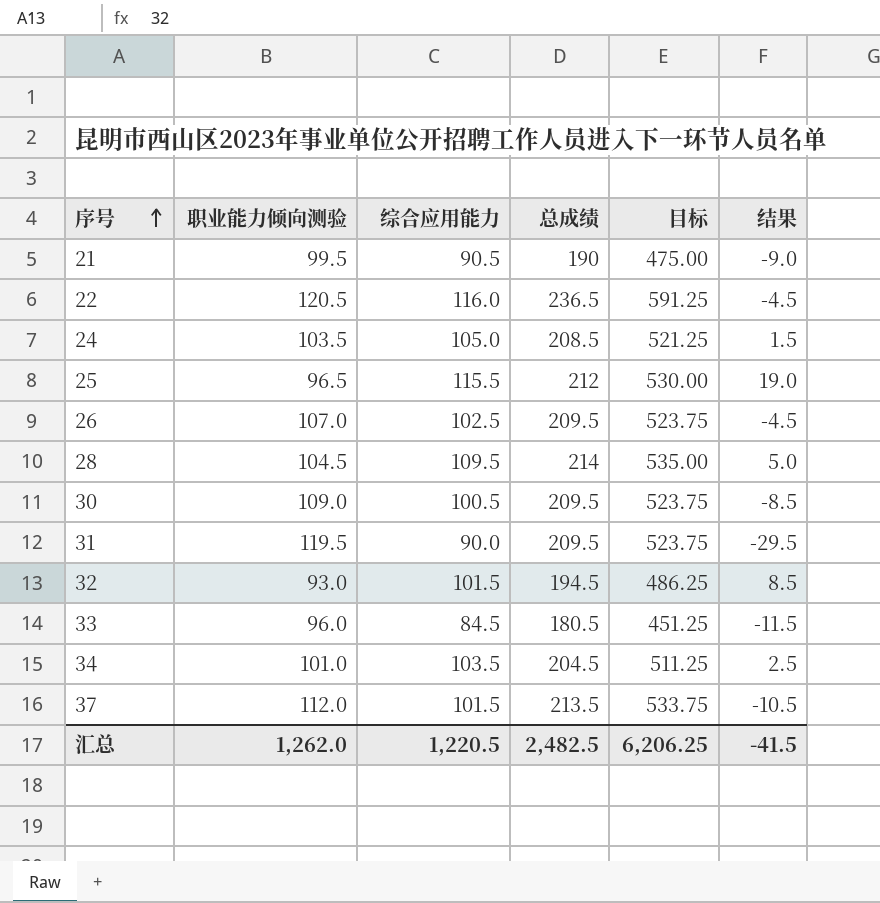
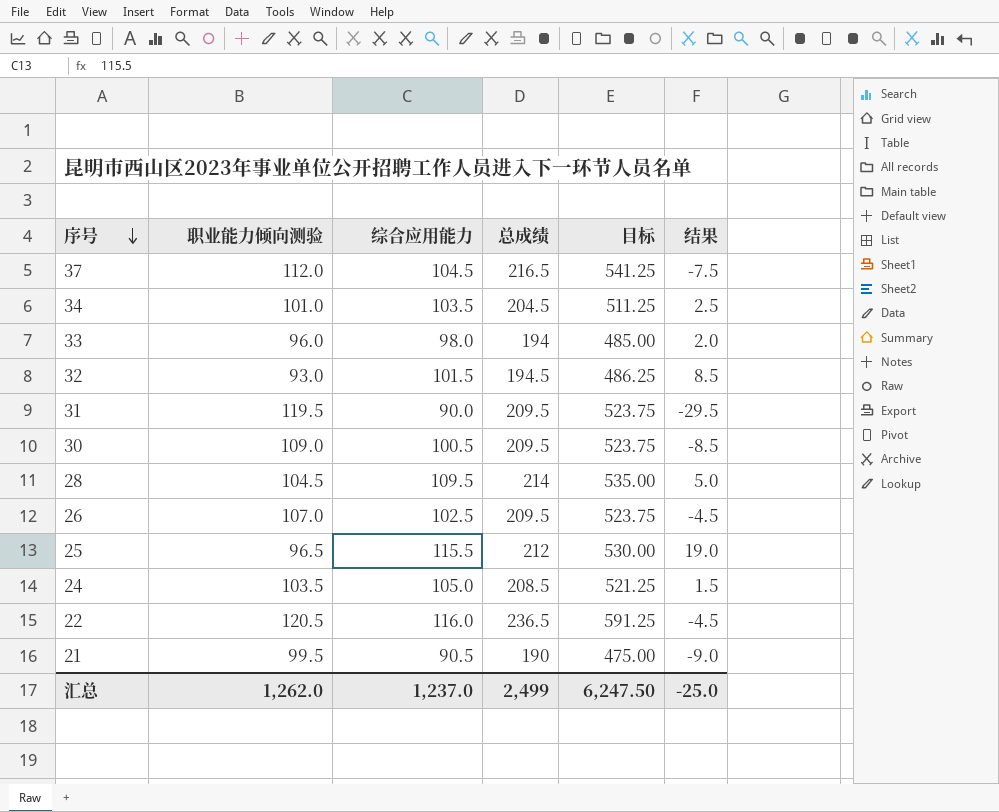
row order: 序号 ascending -> 序号 descending
37 | 综合应用能力: 101.5 -> 104.5
37 | 总成绩: 213.5 -> 216.5
37 | 目标: 533.75 -> 541.25
37 | 结果: -10.5 -> -7.5
33 | 综合应用能力: 84.5 -> 98.0
33 | 总成绩: 180.5 -> 194
33 | 目标: 451.25 -> 485.00
33 | 结果: -11.5 -> 2.0
汇总 | 综合应用能力: 1,220.5 -> 1,237.0
汇总 | 总成绩: 2,482.5 -> 2,499
汇总 | 目标: 6,206.25 -> 6,247.50
汇总 | 结果: -41.5 -> -25.0

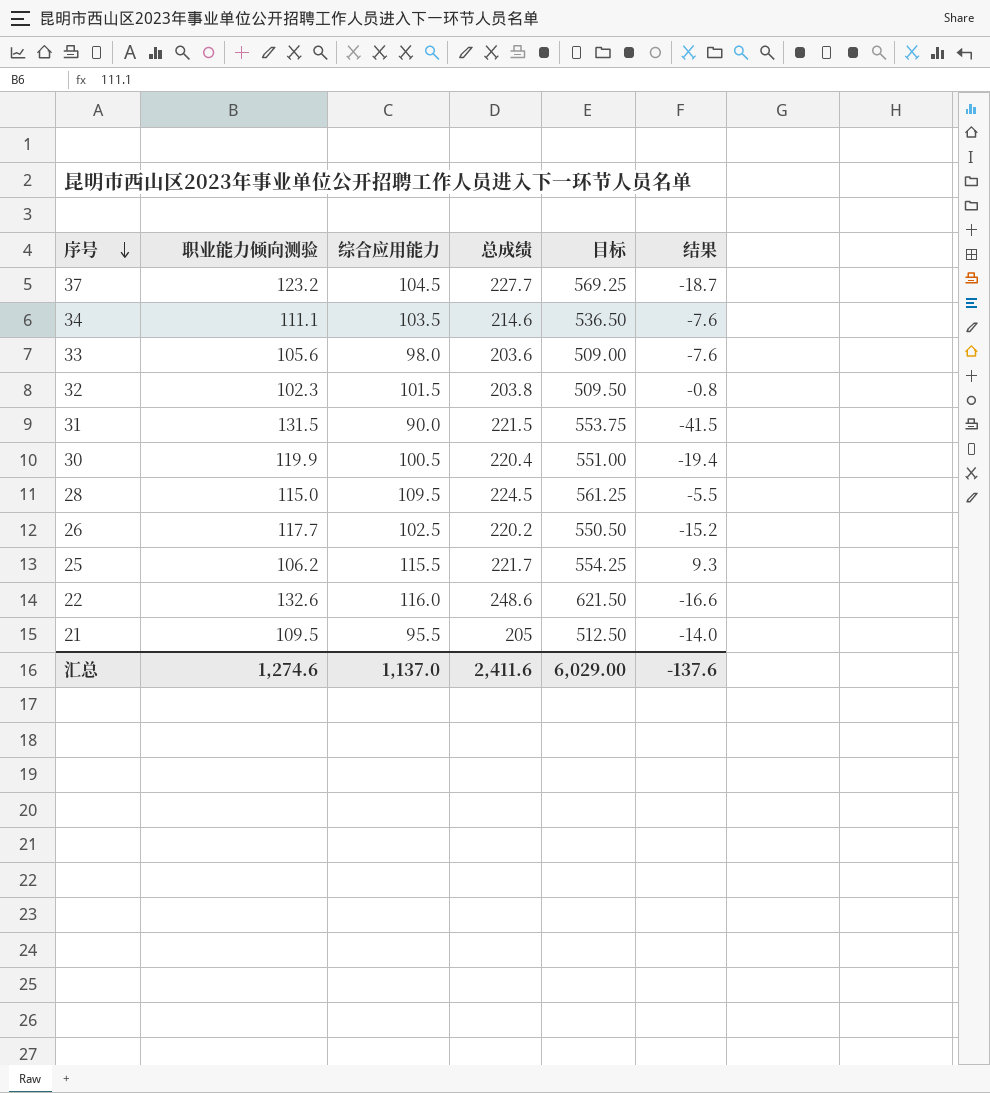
row 24: 103.5 | 105.0 | 208.5 | 521.25 | 1.5 -> none
37 | 职业能力倾向测验: 112.0 -> 123.2
37 | 总成绩: 216.5 -> 227.7
37 | 目标: 541.25 -> 569.25
37 | 结果: -7.5 -> -18.7
34 | 职业能力倾向测验: 101.0 -> 111.1
34 | 总成绩: 204.5 -> 214.6
34 | 目标: 511.25 -> 536.50
34 | 结果: 2.5 -> -7.6
33 | 职业能力倾向测验: 96.0 -> 105.6
33 | 总成绩: 194 -> 203.6
33 | 目标: 485.00 -> 509.00
33 | 结果: 2.0 -> -7.6
32 | 职业能力倾向测验: 93.0 -> 102.3
32 | 总成绩: 194.5 -> 203.8
32 | 目标: 486.25 -> 509.50
32 | 结果: 8.5 -> -0.8
31 | 职业能力倾向测验: 119.5 -> 131.5
31 | 总成绩: 209.5 -> 221.5
31 | 目标: 523.75 -> 553.75
31 | 结果: -29.5 -> -41.5
30 | 职业能力倾向测验: 109.0 -> 119.9
30 | 总成绩: 209.5 -> 220.4
30 | 目标: 523.75 -> 551.00
30 | 结果: -8.5 -> -19.4
28 | 职业能力倾向测验: 104.5 -> 115.0
28 | 总成绩: 214 -> 224.5
28 | 目标: 535.00 -> 561.25
28 | 结果: 5.0 -> -5.5
26 | 职业能力倾向测验: 107.0 -> 117.7
26 | 总成绩: 209.5 -> 220.2
26 | 目标: 523.75 -> 550.50
26 | 结果: -4.5 -> -15.2
25 | 职业能力倾向测验: 96.5 -> 106.2
25 | 总成绩: 212 -> 221.7
25 | 目标: 530.00 -> 554.25
25 | 结果: 19.0 -> 9.3
22 | 职业能力倾向测验: 120.5 -> 132.6
22 | 总成绩: 236.5 -> 248.6
22 | 目标: 591.25 -> 621.50
22 | 结果: -4.5 -> -16.6
21 | 职业能力倾向测验: 99.5 -> 109.5
21 | 综合应用能力: 90.5 -> 95.5
21 | 总成绩: 190 -> 205
21 | 目标: 475.00 -> 512.50
21 | 结果: -9.0 -> -14.0
汇总 | 职业能力倾向测验: 1,262.0 -> 1,274.6
汇总 | 综合应用能力: 1,237.0 -> 1,137.0
汇总 | 总成绩: 2,499 -> 2,411.6
汇总 | 目标: 6,247.50 -> 6,029.00
汇总 | 结果: -25.0 -> -137.6

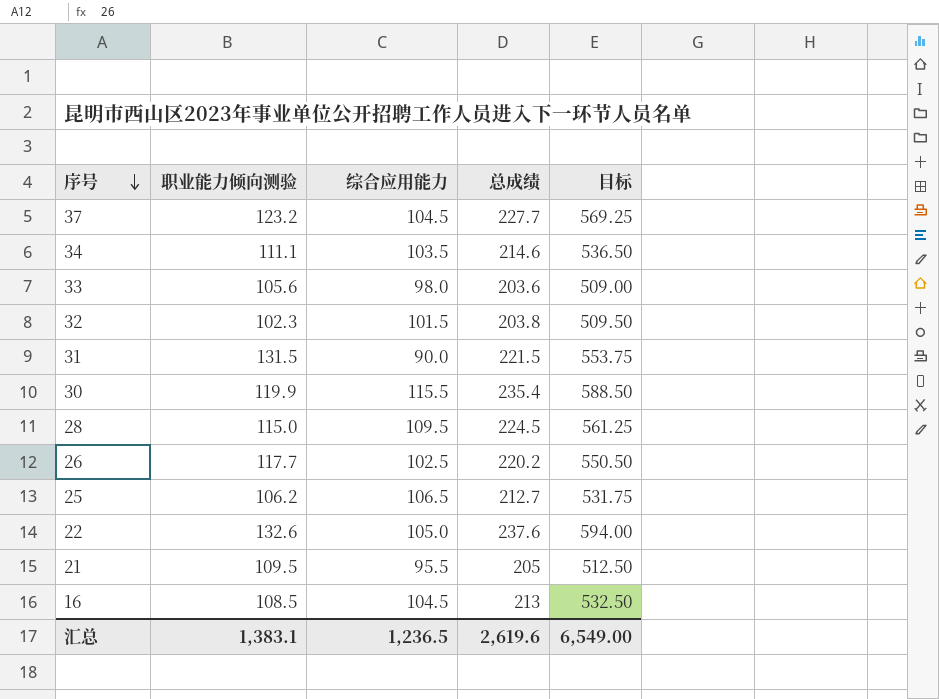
column 结果 | formula: [综合应用能力] - [职业能力倾向测验] -> none
30 | 综合应用能力: 100.5 -> 115.5
30 | 总成绩: 220.4 -> 235.4
30 | 目标: 551.00 -> 588.50
25 | 综合应用能力: 115.5 -> 106.5
25 | 总成绩: 221.7 -> 212.7
25 | 目标: 554.25 -> 531.75
22 | 综合应用能力: 116.0 -> 105.0
22 | 总成绩: 248.6 -> 237.6
22 | 目标: 621.50 -> 594.00
row 16: none -> 108.5 | 104.5 | 213 | 532.50
汇总 | 职业能力倾向测验: 1,274.6 -> 1,383.1
汇总 | 综合应用能力: 1,137.0 -> 1,236.5
汇总 | 总成绩: 2,411.6 -> 2,619.6
汇总 | 目标: 6,029.00 -> 6,549.00

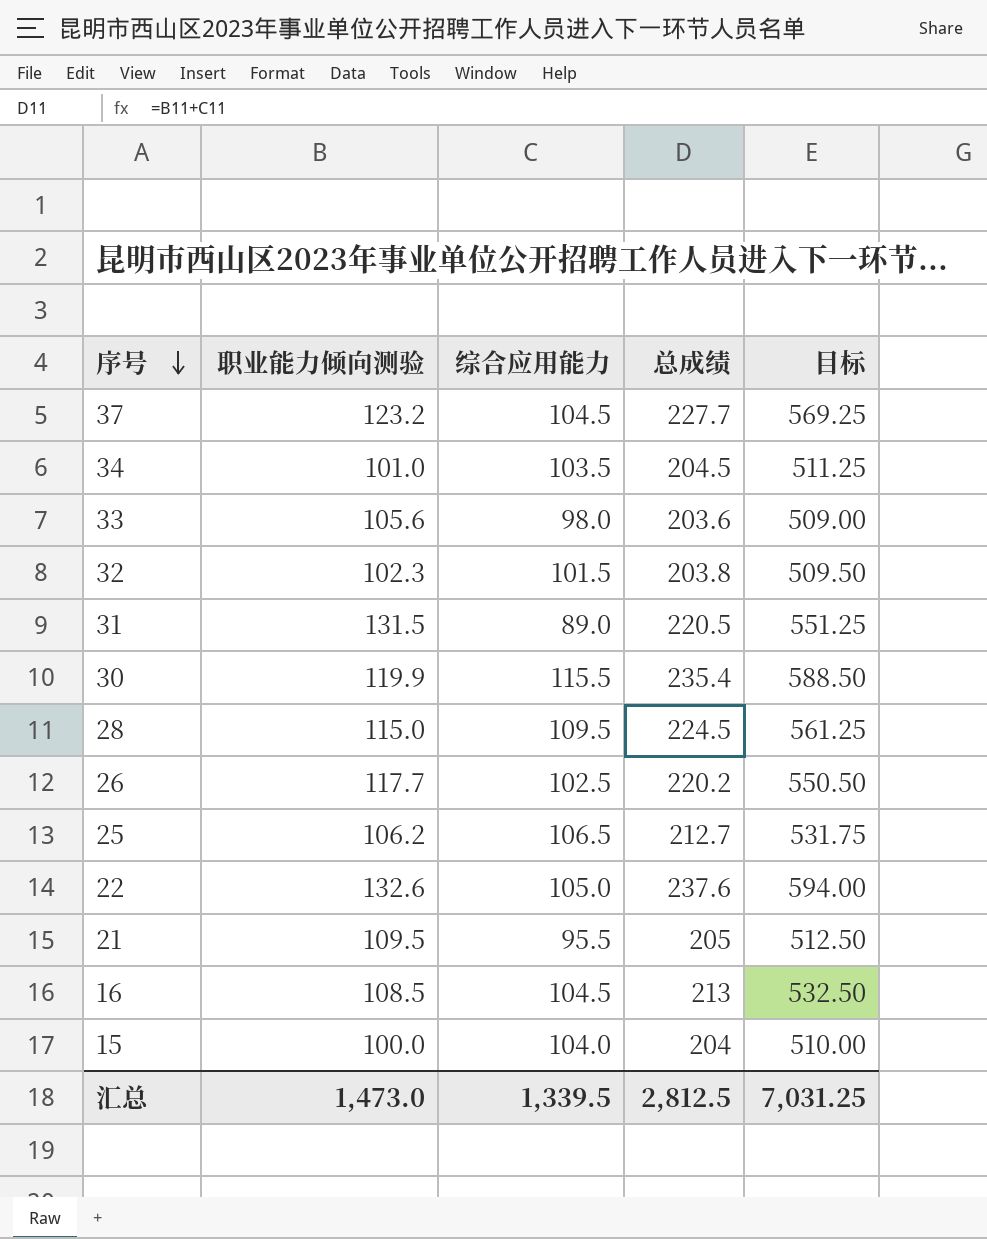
34 | 职业能力倾向测验: 111.1 -> 101.0
34 | 总成绩: 214.6 -> 204.5
34 | 目标: 536.50 -> 511.25
31 | 综合应用能力: 90.0 -> 89.0
31 | 总成绩: 221.5 -> 220.5
31 | 目标: 553.75 -> 551.25
row 15: none -> 100.0 | 104.0 | 204 | 510.00
汇总 | 职业能力倾向测验: 1,383.1 -> 1,473.0
汇总 | 综合应用能力: 1,236.5 -> 1,339.5
汇总 | 总成绩: 2,619.6 -> 2,812.5
汇总 | 目标: 6,549.00 -> 7,031.25

